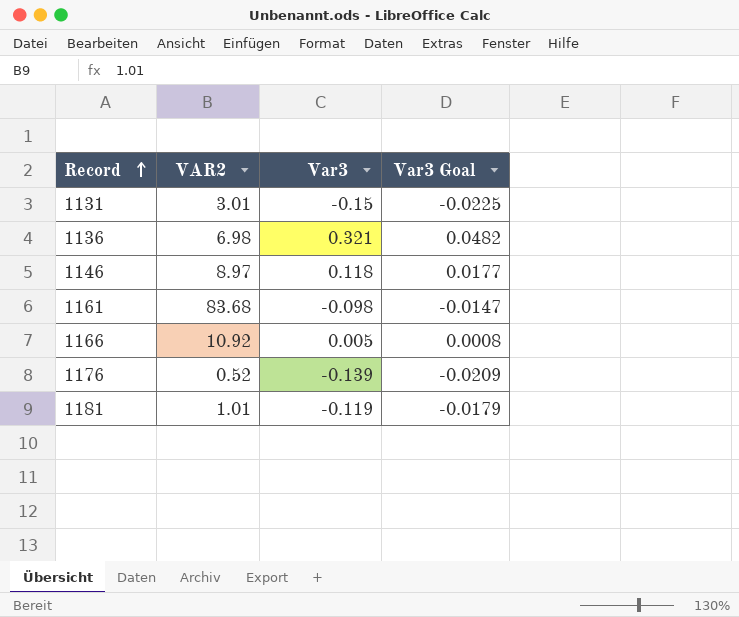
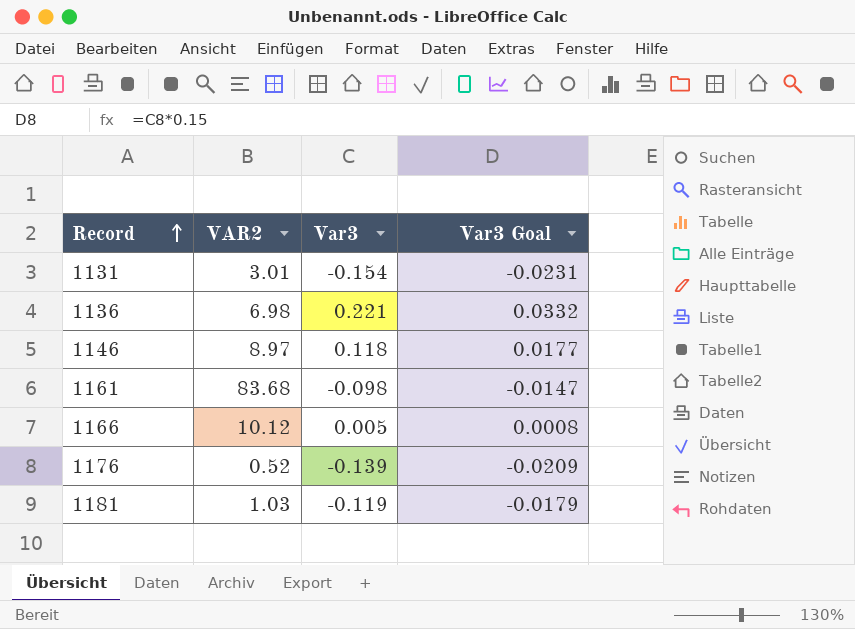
1131 | Var3: -0.15 -> -0.154
1131 | Var3 Goal: -0.0225 -> -0.0231
1136 | Var3: 0.321 -> 0.221
1136 | Var3 Goal: 0.0482 -> 0.0332
1166 | VAR2: 10.92 -> 10.12
1181 | VAR2: 1.01 -> 1.03

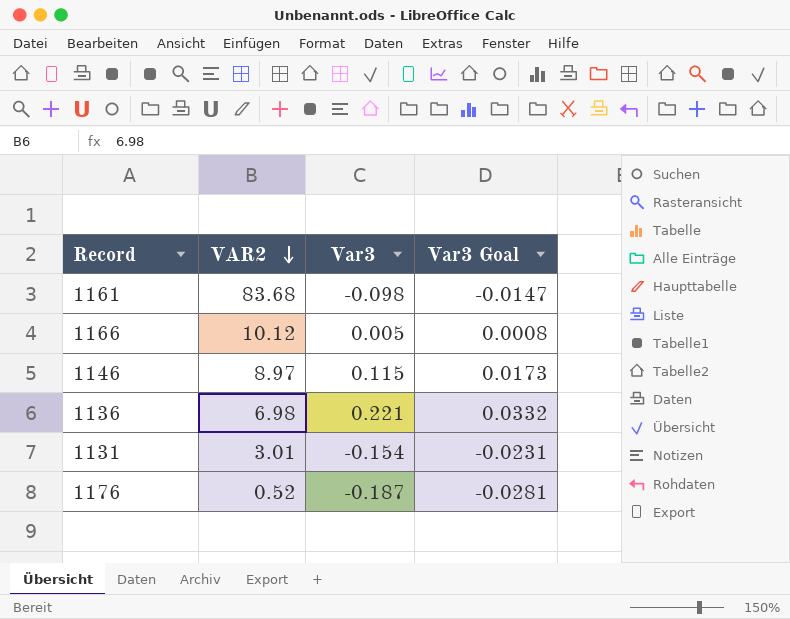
row order: Record ascending -> VAR2 descending
row 1181: 1.03 | -0.119 | -0.0179 -> none
1146 | Var3: 0.118 -> 0.115
1146 | Var3 Goal: 0.0177 -> 0.0173
1176 | Var3: -0.139 -> -0.187
1176 | Var3 Goal: -0.0209 -> -0.0281

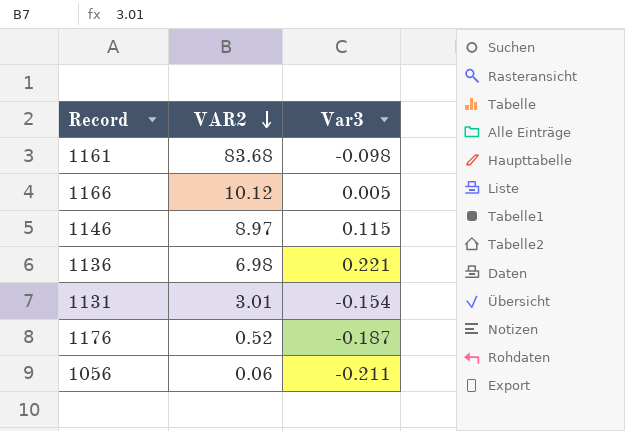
column Var3 Goal | formula: [Var3] * 0.15 -> none
row 1056: none -> 0.06 | -0.211

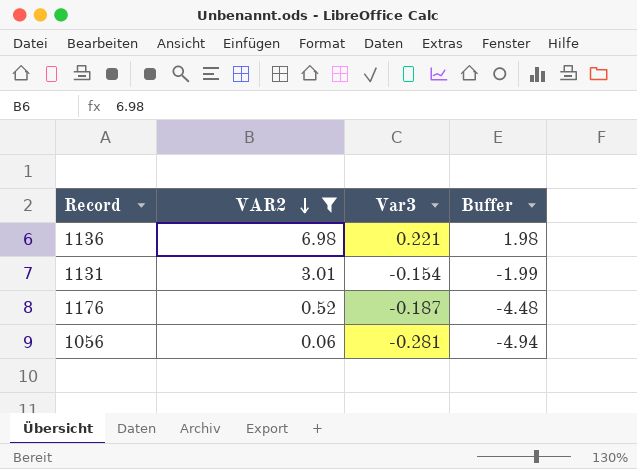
filter: none -> VAR2 <= 6.98
column Buffer | formula: none -> [VAR2] - 5
1056 | Var3: -0.211 -> -0.281

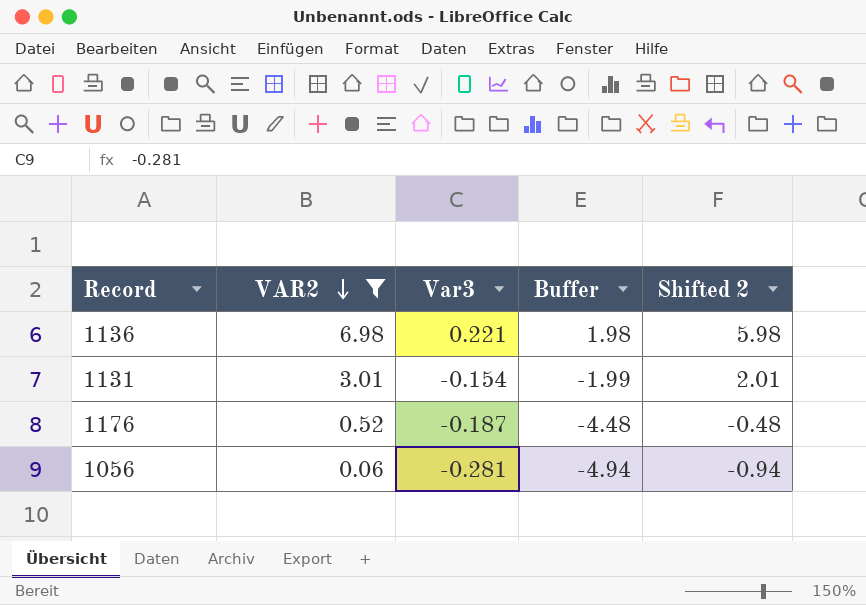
column Shifted 2 | formula: none -> [VAR2] - 1

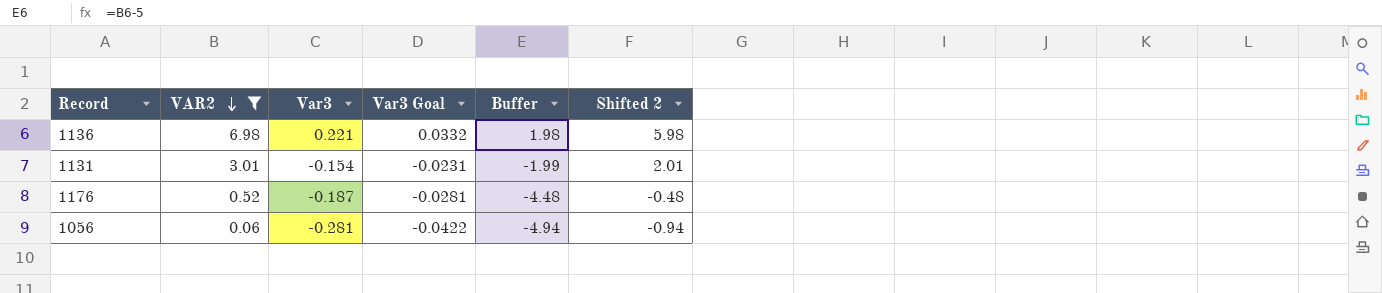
column Var3 Goal | formula: none -> [Var3] * 0.15

